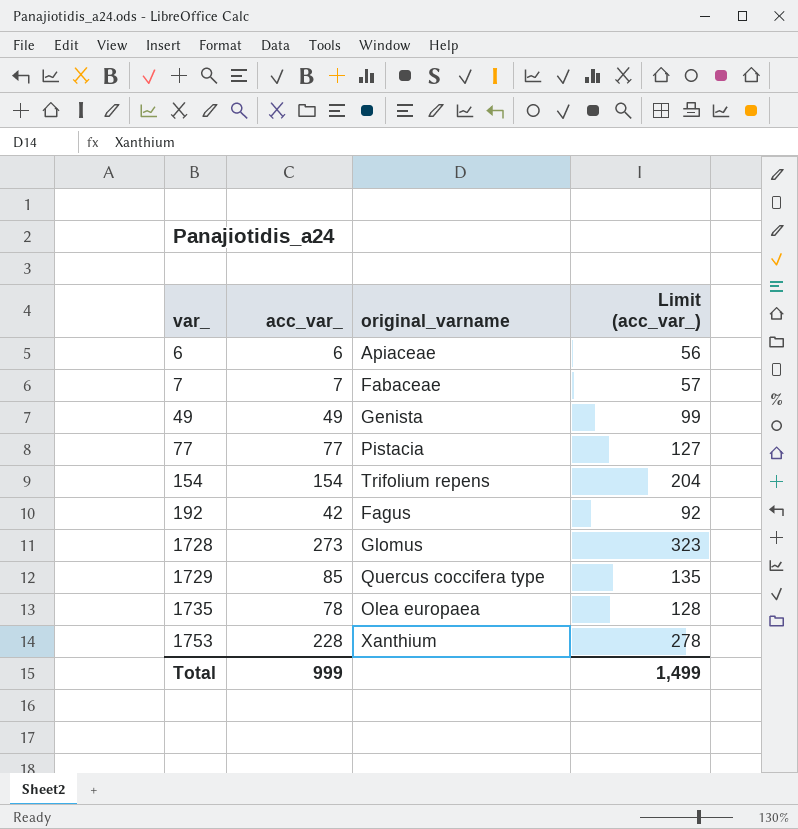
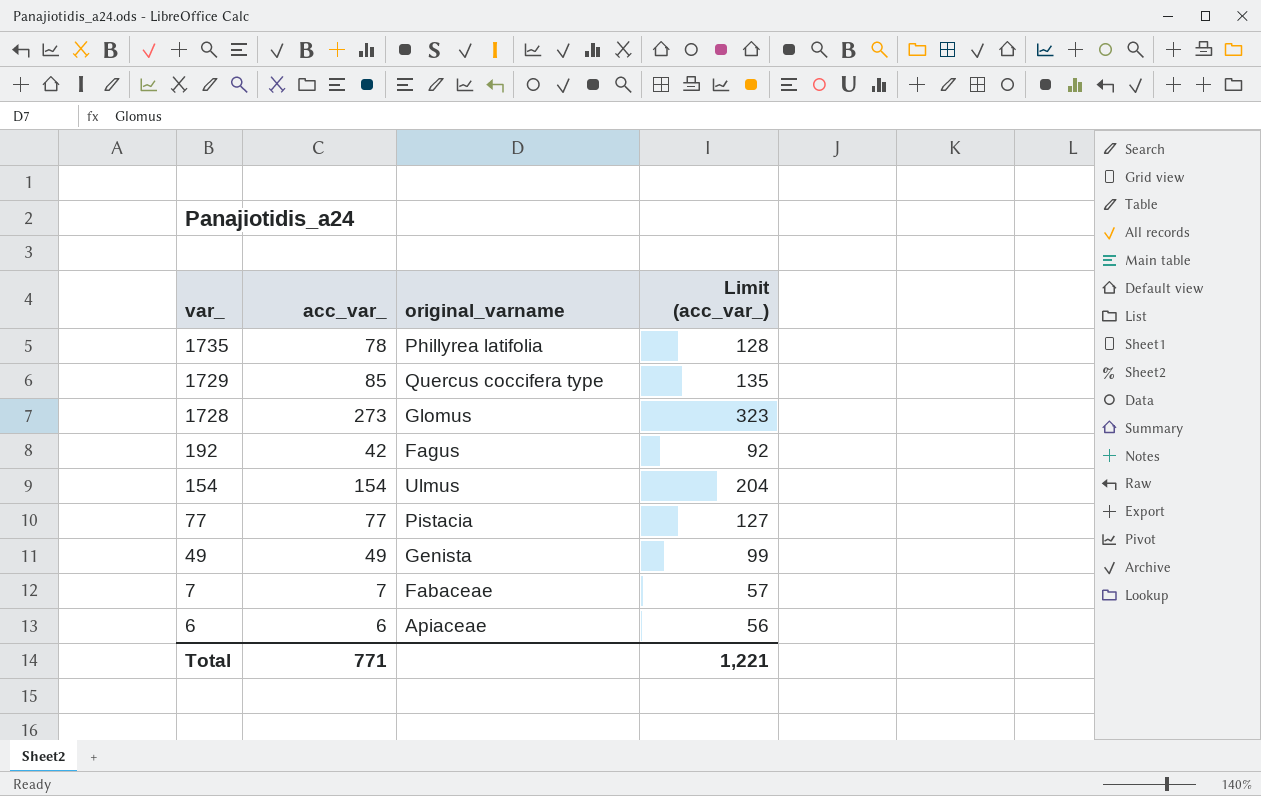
row order: var_ ascending -> var_ descending
row 1753: 228 | Xanthium | 278 -> none
1735 | original_varname: Olea europaea -> Phillyrea latifolia
154 | original_varname: Trifolium repens -> Ulmus
Total | acc_var_: 999 -> 771
Total | Limit (acc_var_): 1,499 -> 1,221

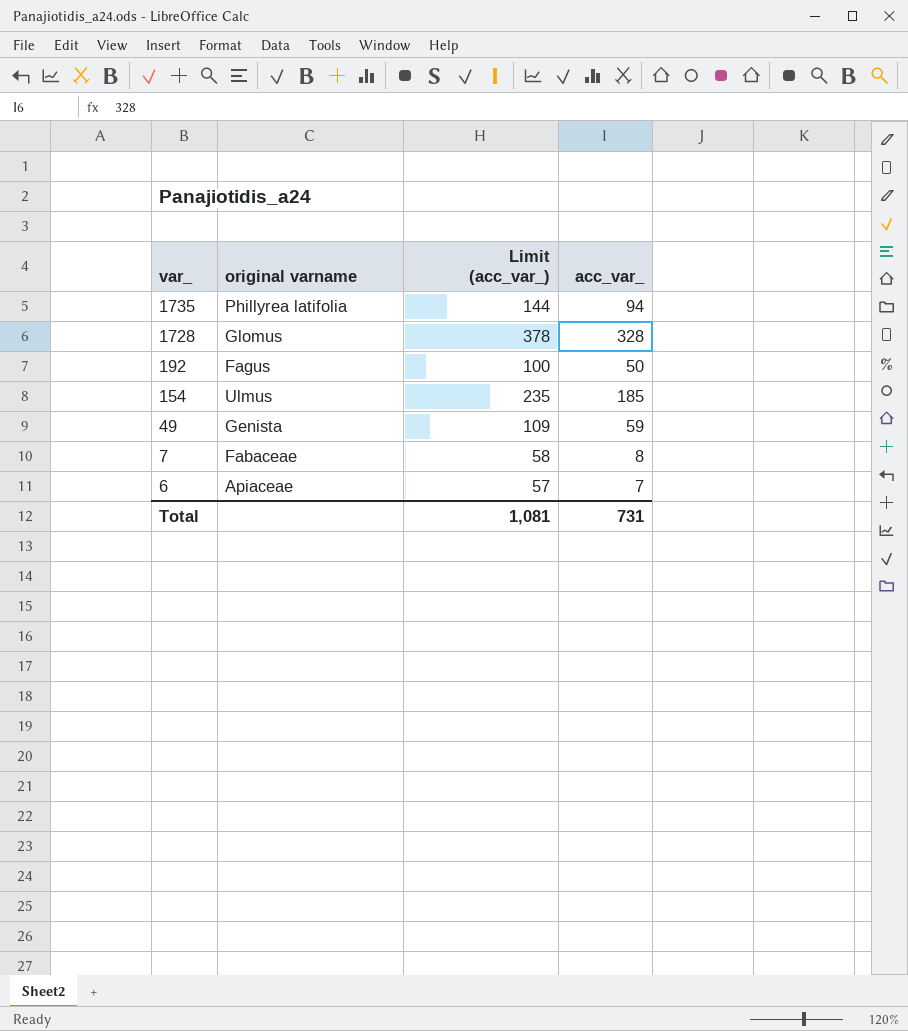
column name: original_varname -> original varname
column acc_var_ | position: 2 -> 4
row 1729: 85 | Quercus coccifera type | 135 -> none
row 77: 77 | Pistacia | 127 -> none
1735 | Limit (acc_var_): 128 -> 144
1735 | acc_var_: 78 -> 94
1728 | Limit (acc_var_): 323 -> 378
1728 | acc_var_: 273 -> 328
192 | Limit (acc_var_): 92 -> 100
192 | acc_var_: 42 -> 50
154 | Limit (acc_var_): 204 -> 235
154 | acc_var_: 154 -> 185
49 | Limit (acc_var_): 99 -> 109
49 | acc_var_: 49 -> 59
7 | Limit (acc_var_): 57 -> 58
7 | acc_var_: 7 -> 8
6 | Limit (acc_var_): 56 -> 57
6 | acc_var_: 6 -> 7
Total | Limit (acc_var_): 1,221 -> 1,081
Total | acc_var_: 771 -> 731

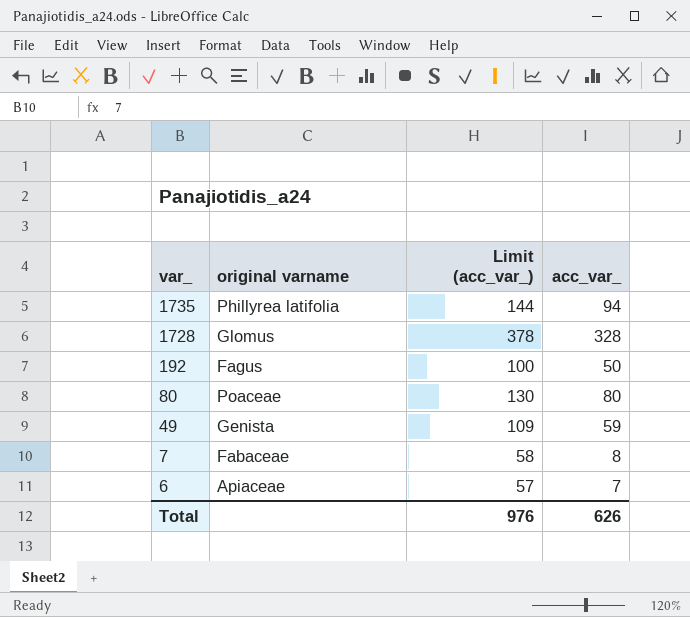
row 154: Ulmus | 235 | 185 -> none
row 80: none -> Poaceae | 130 | 80
Total | Limit (acc_var_): 1,081 -> 976
Total | acc_var_: 731 -> 626

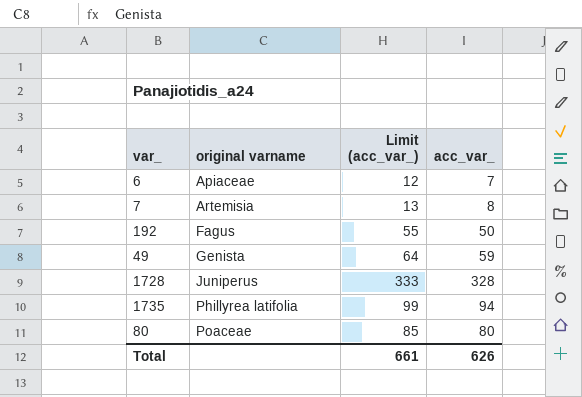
row order: var_ descending -> original varname ascending
column Limit (acc_var_) | formula: [acc_var_] + 50 -> [acc_var_] + 5
7 | original varname: Fabaceae -> Artemisia
1728 | original varname: Glomus -> Juniperus
Total | Limit (acc_var_): 976 -> 661

